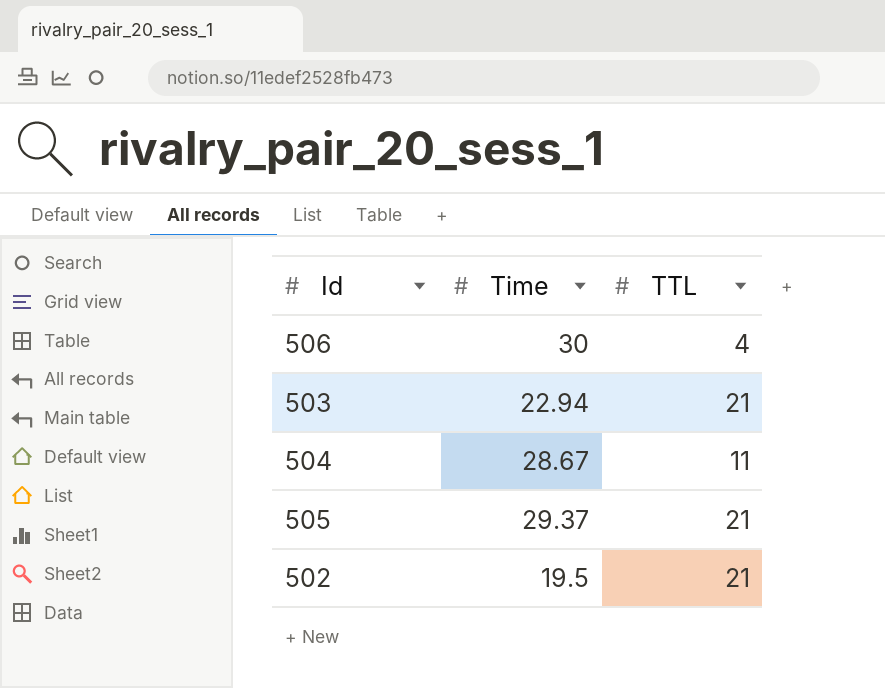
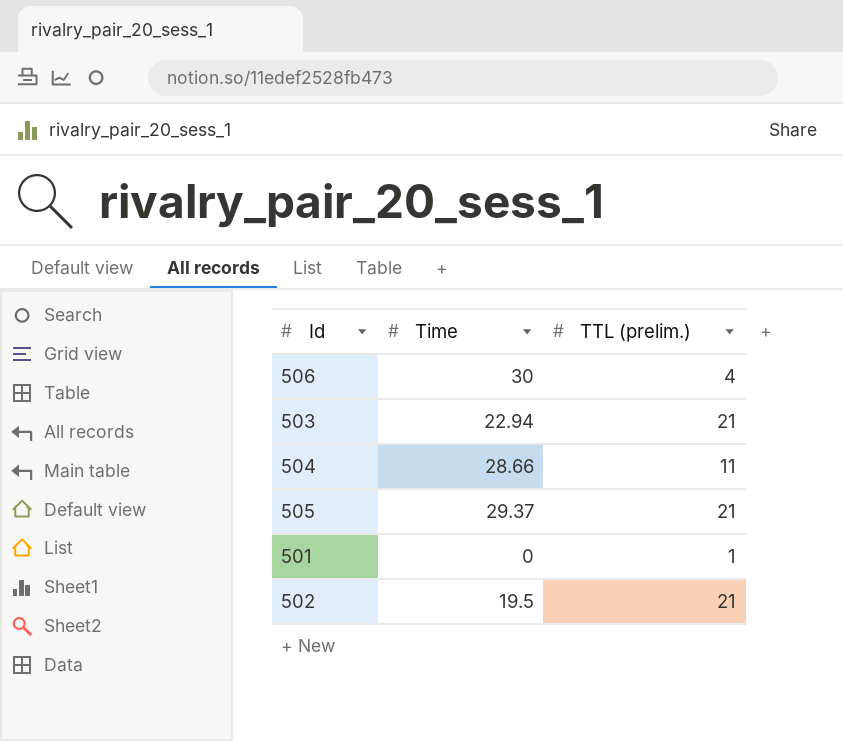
column name: TTL -> TTL (prelim.)
504 | Time: 28.67 -> 28.66
row 501: none -> 0 | 1

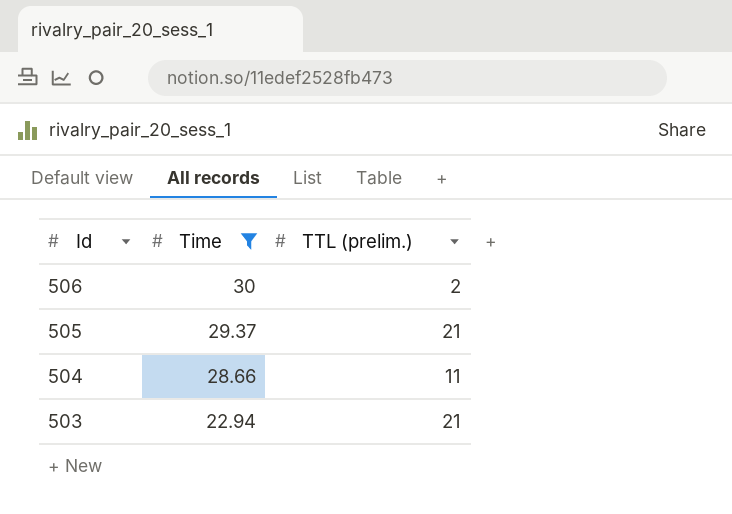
filter: none -> Time >= 22.94
row order: none -> Id descending
506 | TTL (prelim.): 4 -> 2

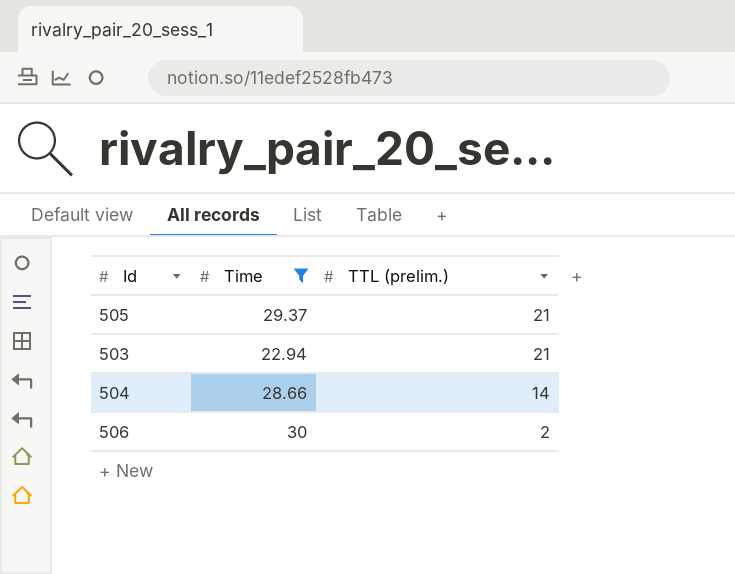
row order: Id descending -> TTL (prelim.) descending
504 | TTL (prelim.): 11 -> 14

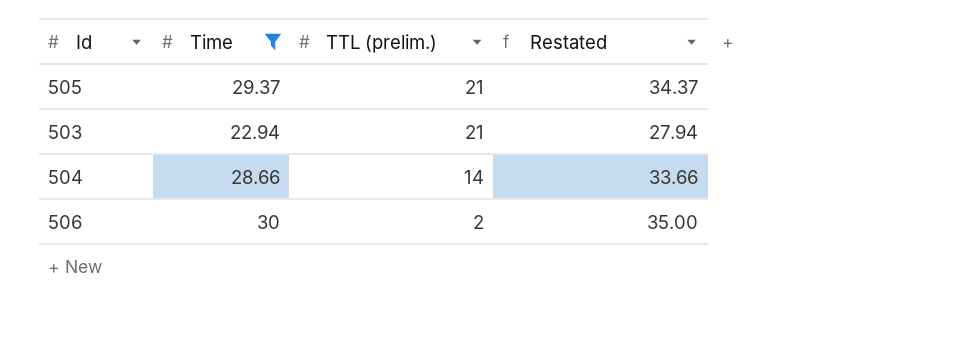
column Restated | formula: none -> [Time] + 5

